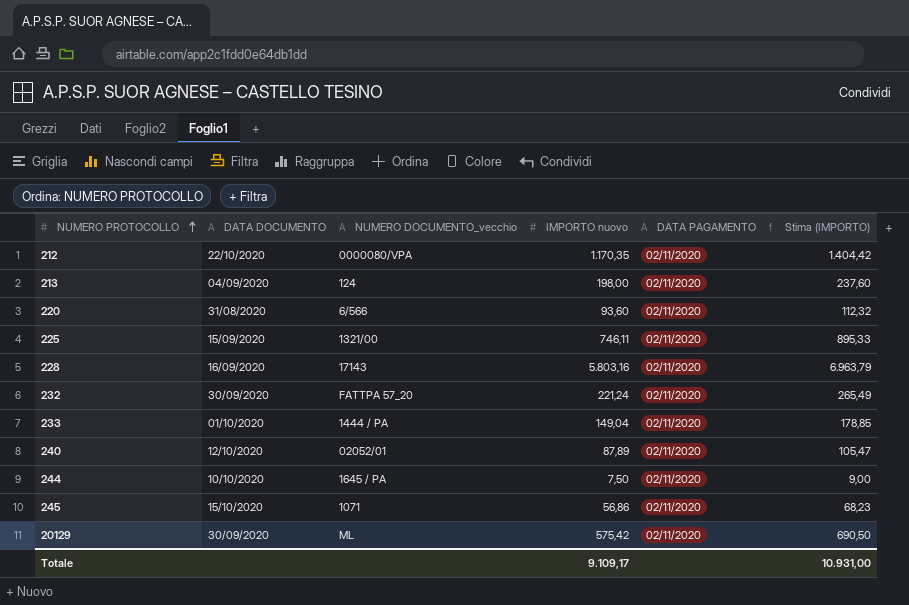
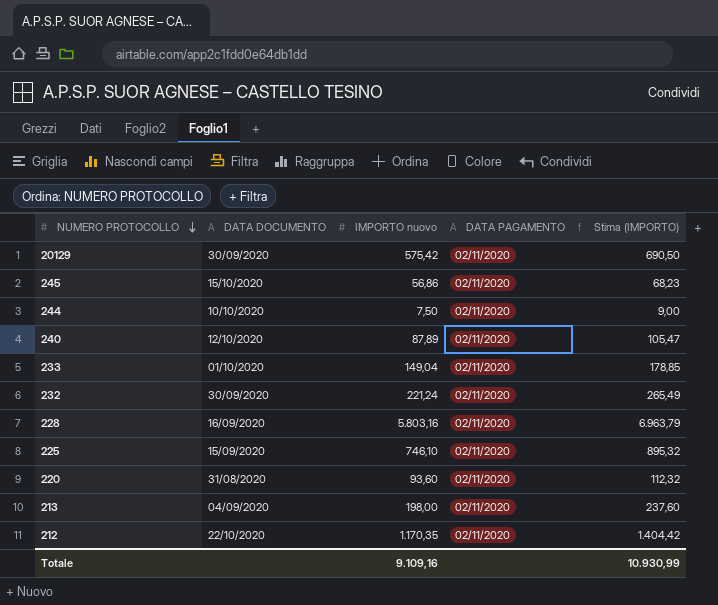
row order: NUMERO PROTOCOLLO ascending -> NUMERO PROTOCOLLO descending
column NUMERO DOCUMENTO_vecchio | position: 3 -> none
225 | IMPORTO nuovo: 746,11 -> 746,10
225 | Stima (IMPORTO): 895,33 -> 895,32
Totale | IMPORTO nuovo: 9.109,17 -> 9.109,16
Totale | Stima (IMPORTO): 10.931,00 -> 10.930,99

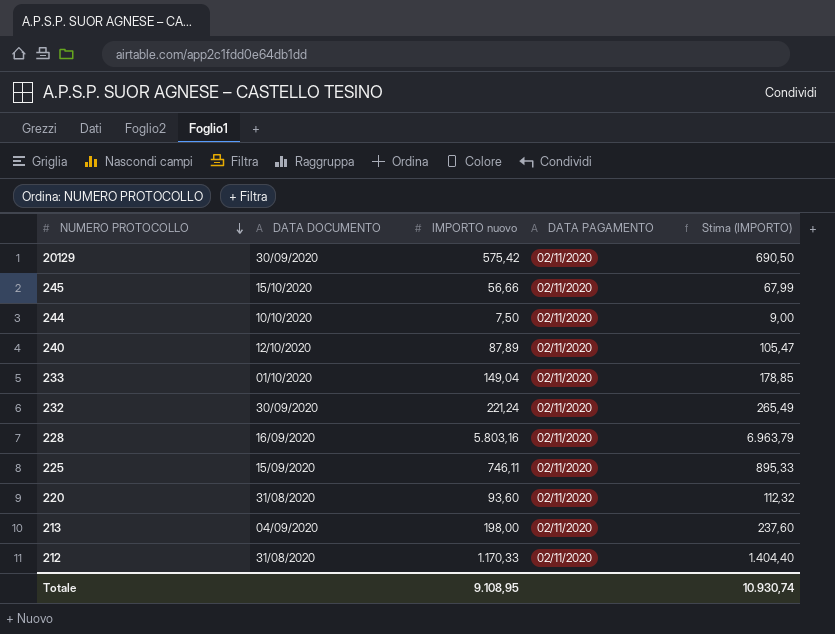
245 | IMPORTO nuovo: 56,86 -> 56,66
245 | Stima (IMPORTO): 68,23 -> 67,99
225 | IMPORTO nuovo: 746,10 -> 746,11
225 | Stima (IMPORTO): 895,32 -> 895,33
212 | DATA DOCUMENTO: 22/10/2020 -> 31/08/2020
212 | IMPORTO nuovo: 1.170,35 -> 1.170,33
212 | Stima (IMPORTO): 1.404,42 -> 1.404,40
Totale | IMPORTO nuovo: 9.109,16 -> 9.108,95
Totale | Stima (IMPORTO): 10.930,99 -> 10.930,74

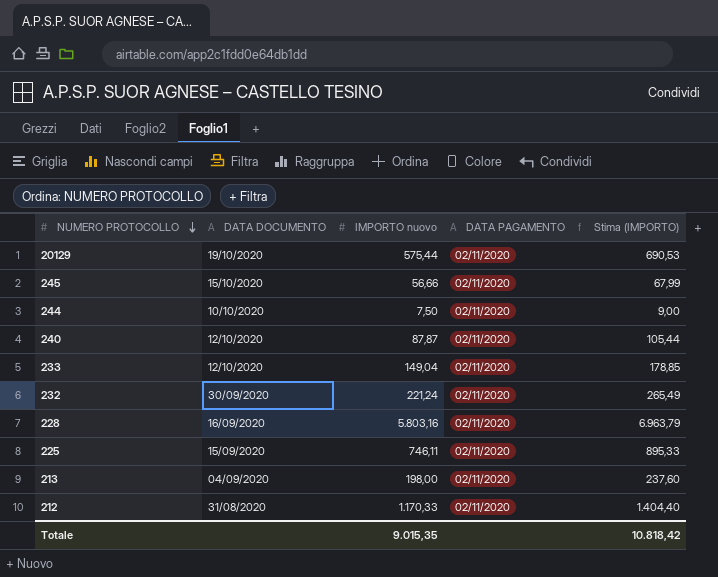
row 220: 31/08/2020 | 93,60 | 02/11/2020 | 112,32 -> none
20129 | DATA DOCUMENTO: 30/09/2020 -> 19/10/2020
20129 | IMPORTO nuovo: 575,42 -> 575,44
20129 | Stima (IMPORTO): 690,50 -> 690,53
240 | IMPORTO nuovo: 87,89 -> 87,87
240 | Stima (IMPORTO): 105,47 -> 105,44
233 | DATA DOCUMENTO: 01/10/2020 -> 12/10/2020
Totale | IMPORTO nuovo: 9.108,95 -> 9.015,35
Totale | Stima (IMPORTO): 10.930,74 -> 10.818,42

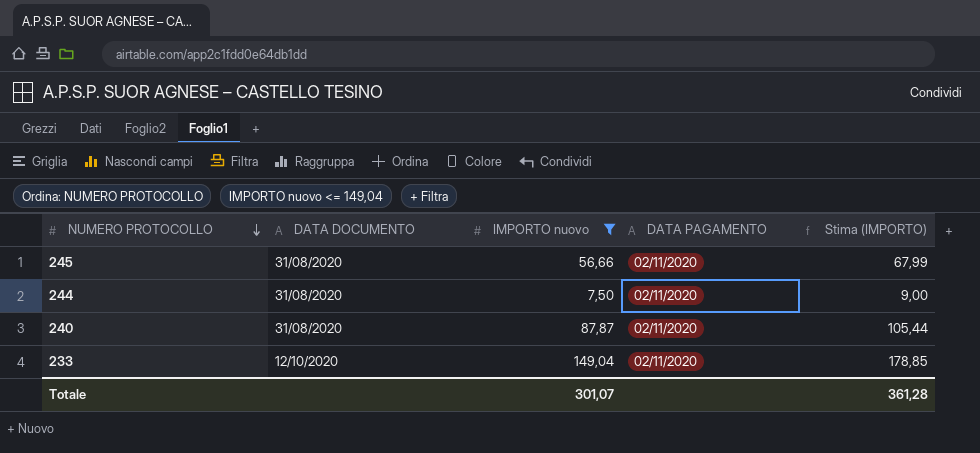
filter: none -> IMPORTO nuovo <= 149,04
245 | DATA DOCUMENTO: 15/10/2020 -> 31/08/2020
244 | DATA DOCUMENTO: 10/10/2020 -> 31/08/2020
240 | DATA DOCUMENTO: 12/10/2020 -> 31/08/2020
Totale | IMPORTO nuovo: 9.015,35 -> 301,07
Totale | Stima (IMPORTO): 10.818,42 -> 361,28

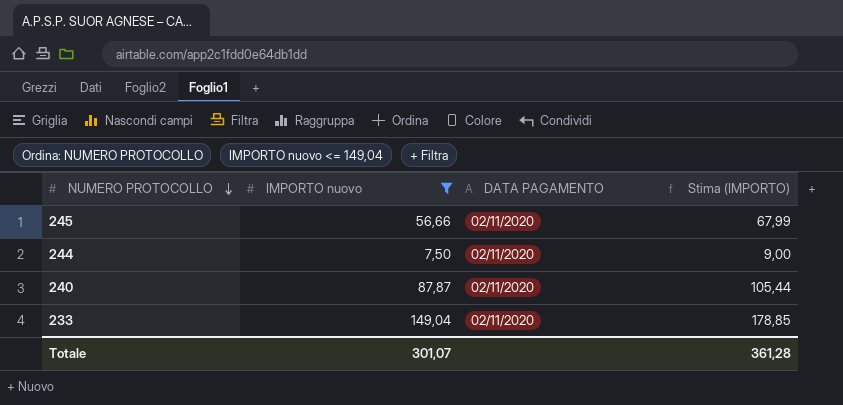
column DATA DOCUMENTO | position: 2 -> none

